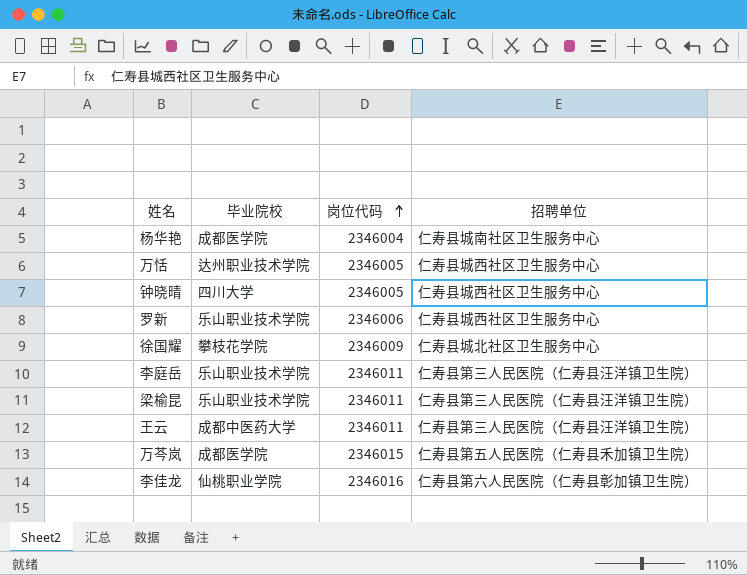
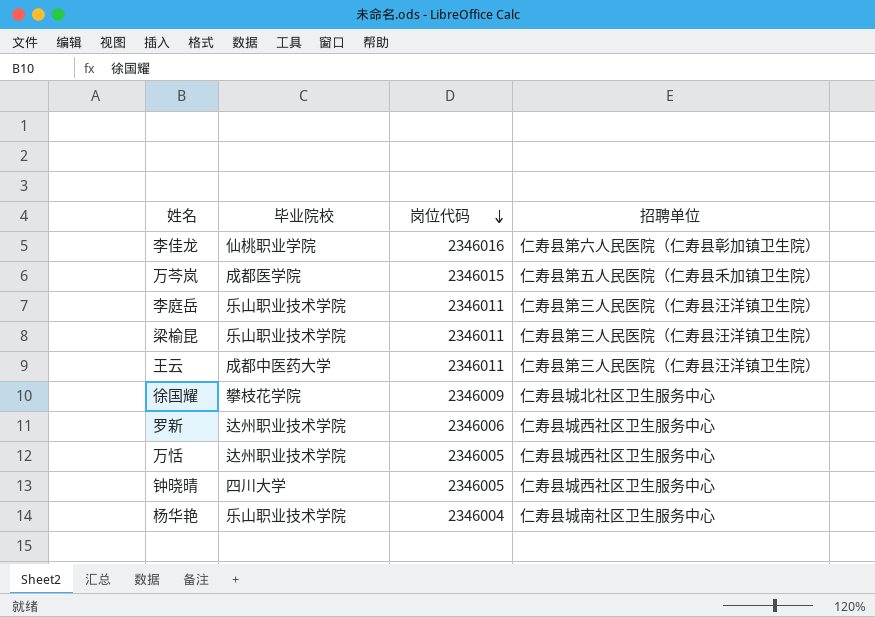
row order: 岗位代码 ascending -> 岗位代码 descending
罗新 | 毕业院校: 乐山职业技术学院 -> 达州职业技术学院
杨华艳 | 毕业院校: 成都医学院 -> 乐山职业技术学院

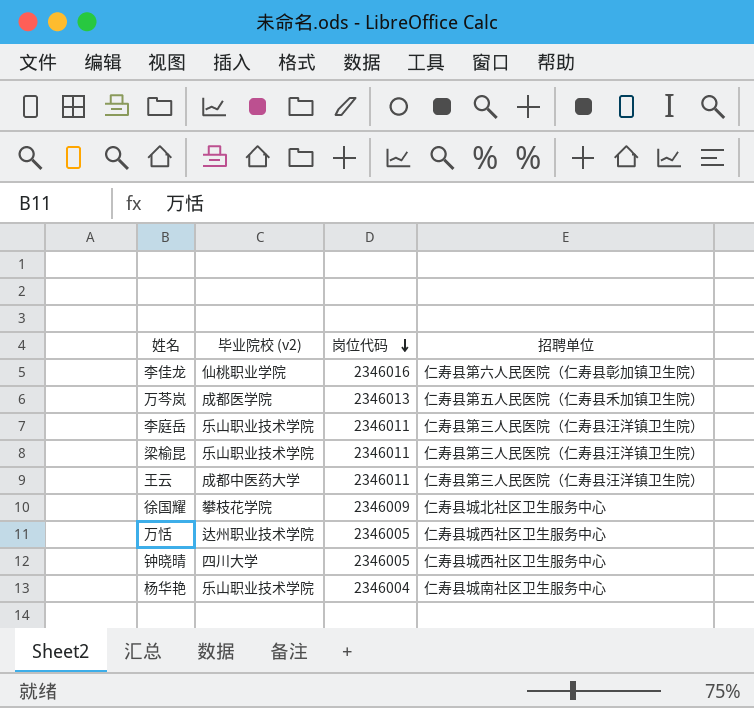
column name: 毕业院校 -> 毕业院校 (v2)
row 罗新: 达州职业技术学院 | 2346006 | 仁寿县城西社区卫生服务中心 -> none
万芩岚 | 岗位代码: 2346015 -> 2346013

